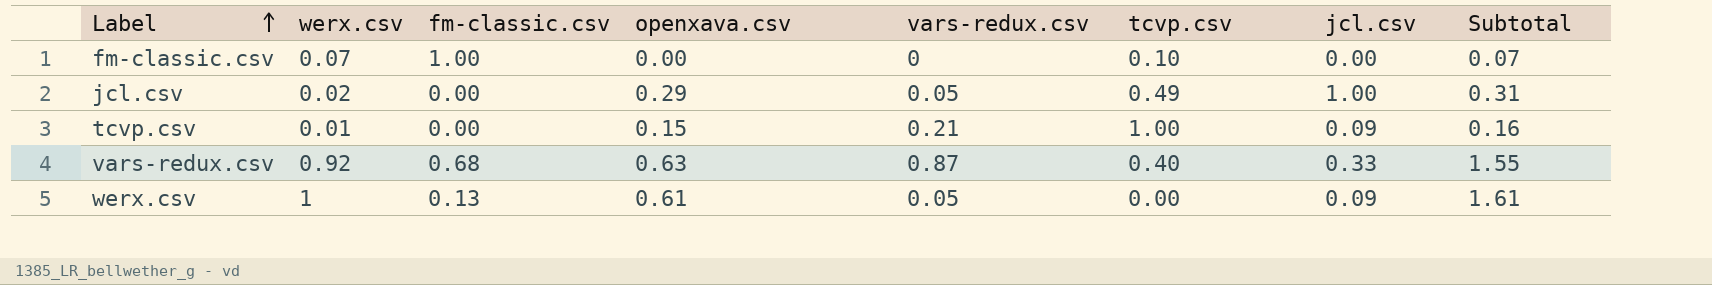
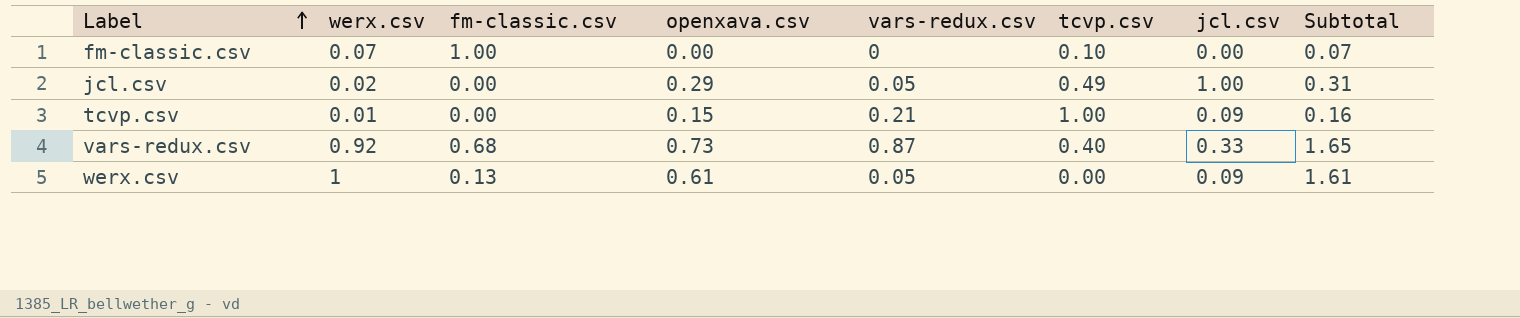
vars-redux.csv | openxava.csv: 0.63 -> 0.73
vars-redux.csv | Subtotal: 1.55 -> 1.65

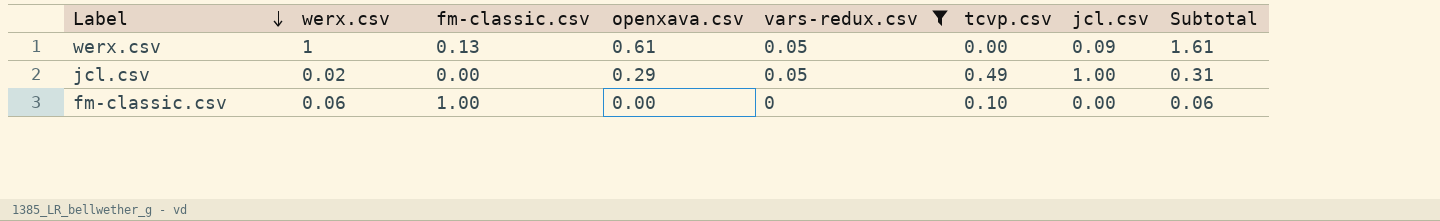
filter: none -> vars-redux.csv <= 0.05
row order: Label ascending -> Label descending
fm-classic.csv | werx.csv: 0.07 -> 0.06
fm-classic.csv | Subtotal: 0.07 -> 0.06

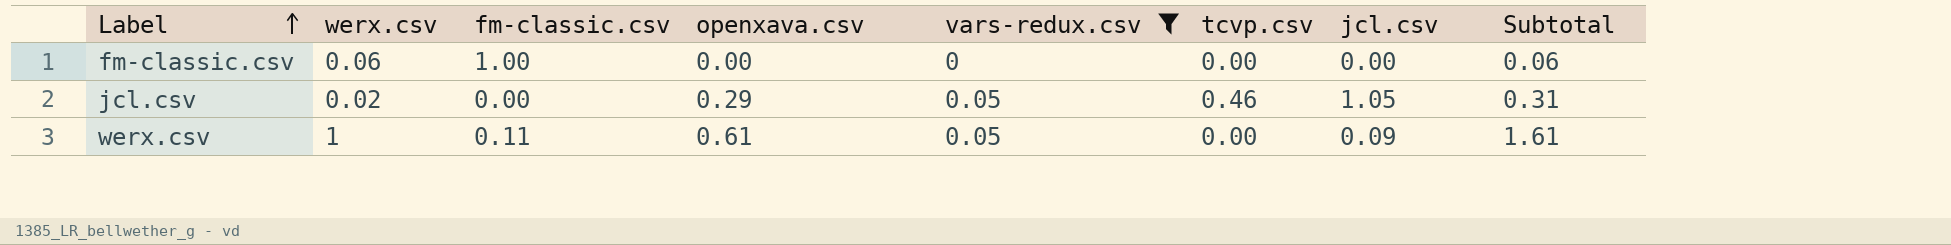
row order: Label descending -> Label ascending
fm-classic.csv | tcvp.csv: 0.10 -> 0.00
jcl.csv | tcvp.csv: 0.49 -> 0.46
jcl.csv | jcl.csv: 1.00 -> 1.05
werx.csv | fm-classic.csv: 0.13 -> 0.11

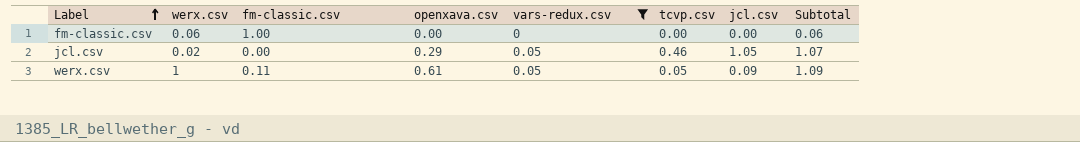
column Subtotal | formula: [werx.csv] + [openxava.csv] -> [werx.csv] + [jcl.csv]
werx.csv | tcvp.csv: 0.00 -> 0.05

